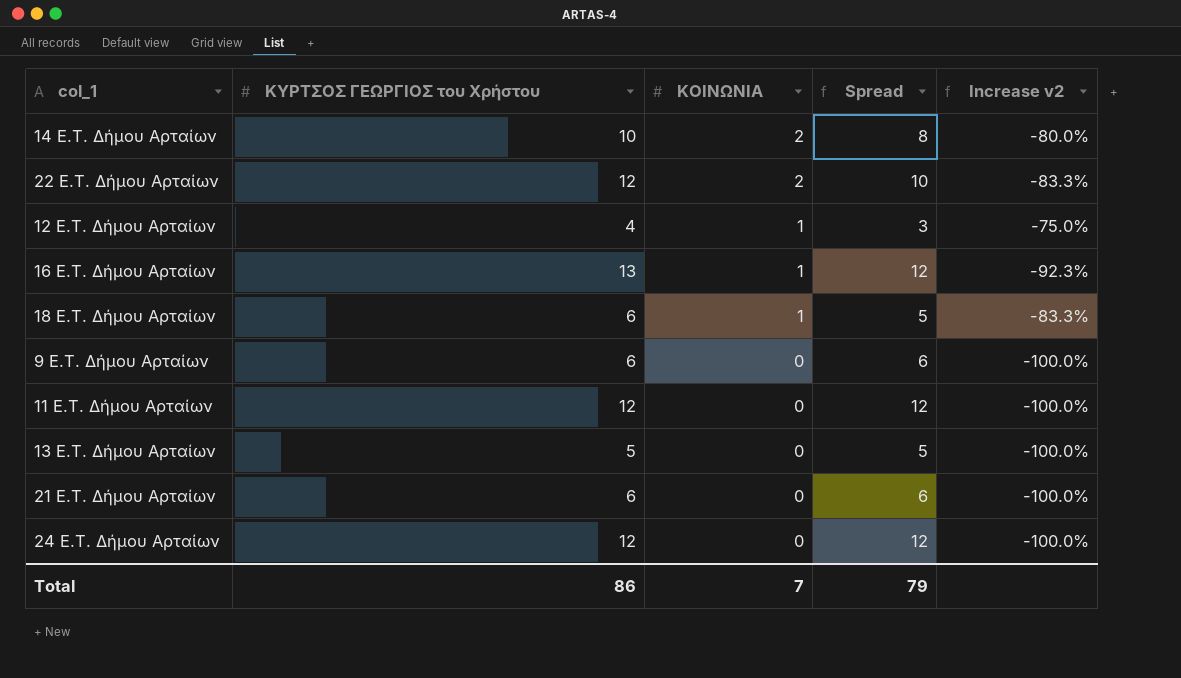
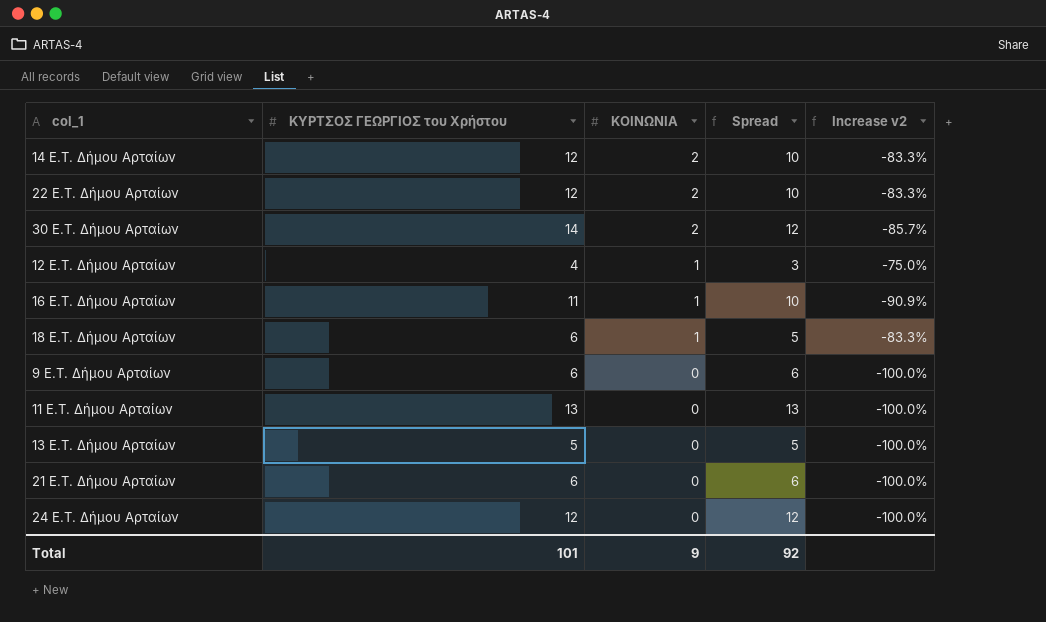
14 E.T. Δήμου Αρταίων | ΚΥΡΤΣΟΣ ΓΕΩΡΓΙΟΣ του Χρήστου: 10 -> 12
14 E.T. Δήμου Αρταίων | Spread: 8 -> 10
14 E.T. Δήμου Αρταίων | Increase v2: -80.0% -> -83.3%
row 30 E.T. Δήμου Αρταίων: none -> 14 | 2 | 12 | -85.7%
16 E.T. Δήμου Αρταίων | ΚΥΡΤΣΟΣ ΓΕΩΡΓΙΟΣ του Χρήστου: 13 -> 11
16 E.T. Δήμου Αρταίων | Spread: 12 -> 10
16 E.T. Δήμου Αρταίων | Increase v2: -92.3% -> -90.9%
11 E.T. Δήμου Αρταίων | ΚΥΡΤΣΟΣ ΓΕΩΡΓΙΟΣ του Χρήστου: 12 -> 13
11 E.T. Δήμου Αρταίων | Spread: 12 -> 13
Total | ΚΥΡΤΣΟΣ ΓΕΩΡΓΙΟΣ του Χρήστου: 86 -> 101
Total | ΚΟΙΝΩΝΙΑ: 7 -> 9
Total | Spread: 79 -> 92

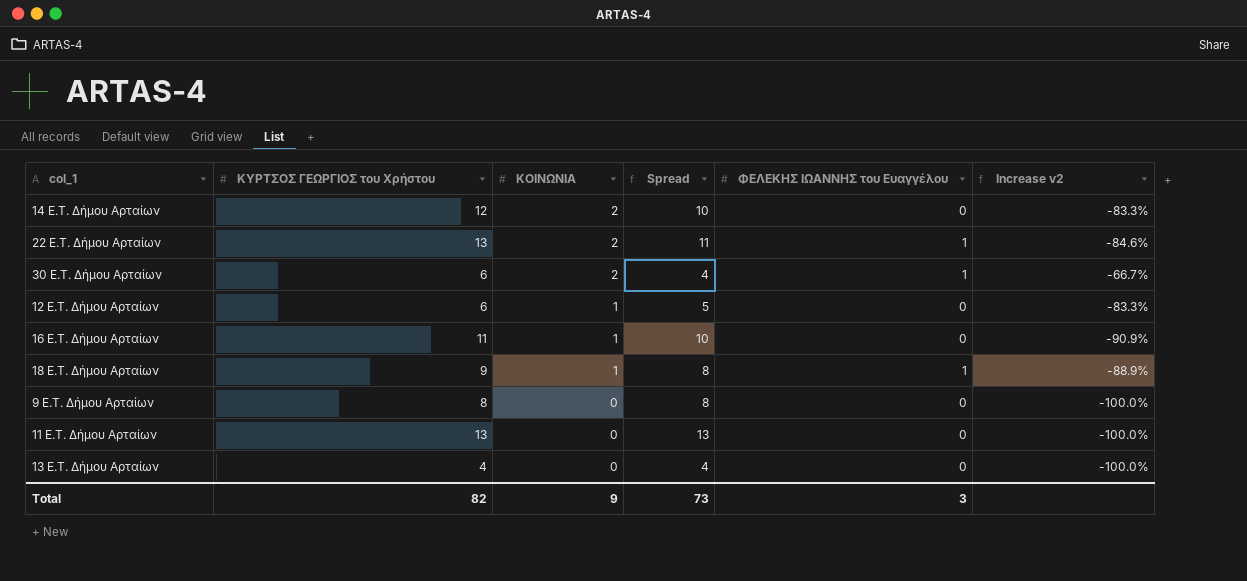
column ΦΕΛΕΚΗΣ ΙΩΑΝΝΗΣ του Ευαγγέλου | position: none -> 5
row 21 E.T. Δήμου Αρταίων: 6 | 0 | 6 | -100.0% -> none
row 24 E.T. Δήμου Αρταίων: 12 | 0 | 12 | -100.0% -> none
22 E.T. Δήμου Αρταίων | ΚΥΡΤΣΟΣ ΓΕΩΡΓΙΟΣ του Χρήστου: 12 -> 13
22 E.T. Δήμου Αρταίων | Spread: 10 -> 11
22 E.T. Δήμου Αρταίων | Increase v2: -83.3% -> -84.6%
30 E.T. Δήμου Αρταίων | ΚΥΡΤΣΟΣ ΓΕΩΡΓΙΟΣ του Χρήστου: 14 -> 6
30 E.T. Δήμου Αρταίων | Spread: 12 -> 4
30 E.T. Δήμου Αρταίων | Increase v2: -85.7% -> -66.7%
12 E.T. Δήμου Αρταίων | ΚΥΡΤΣΟΣ ΓΕΩΡΓΙΟΣ του Χρήστου: 4 -> 6
12 E.T. Δήμου Αρταίων | Spread: 3 -> 5
12 E.T. Δήμου Αρταίων | Increase v2: -75.0% -> -83.3%
18 E.T. Δήμου Αρταίων | ΚΥΡΤΣΟΣ ΓΕΩΡΓΙΟΣ του Χρήστου: 6 -> 9
18 E.T. Δήμου Αρταίων | Spread: 5 -> 8
18 E.T. Δήμου Αρταίων | Increase v2: -83.3% -> -88.9%
9 E.T. Δήμου Αρταίων | ΚΥΡΤΣΟΣ ΓΕΩΡΓΙΟΣ του Χρήστου: 6 -> 8
9 E.T. Δήμου Αρταίων | Spread: 6 -> 8
13 E.T. Δήμου Αρταίων | ΚΥΡΤΣΟΣ ΓΕΩΡΓΙΟΣ του Χρήστου: 5 -> 4
13 E.T. Δήμου Αρταίων | Spread: 5 -> 4
Total | ΚΥΡΤΣΟΣ ΓΕΩΡΓΙΟΣ του Χρήστου: 101 -> 82
Total | Spread: 92 -> 73

